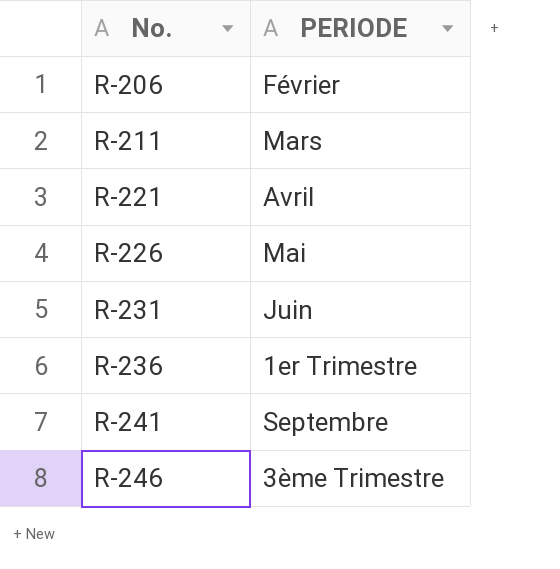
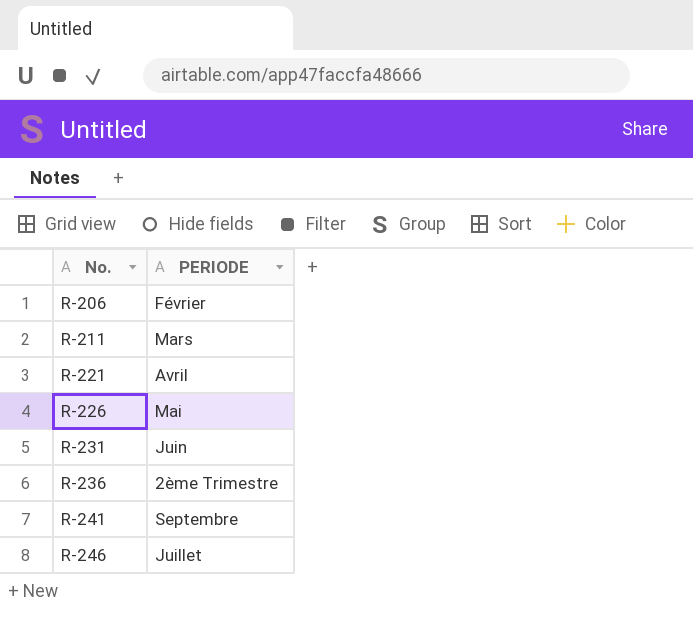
R-236 | PERIODE: 1er Trimestre -> 2ème Trimestre
R-246 | PERIODE: 3ème Trimestre -> Juillet

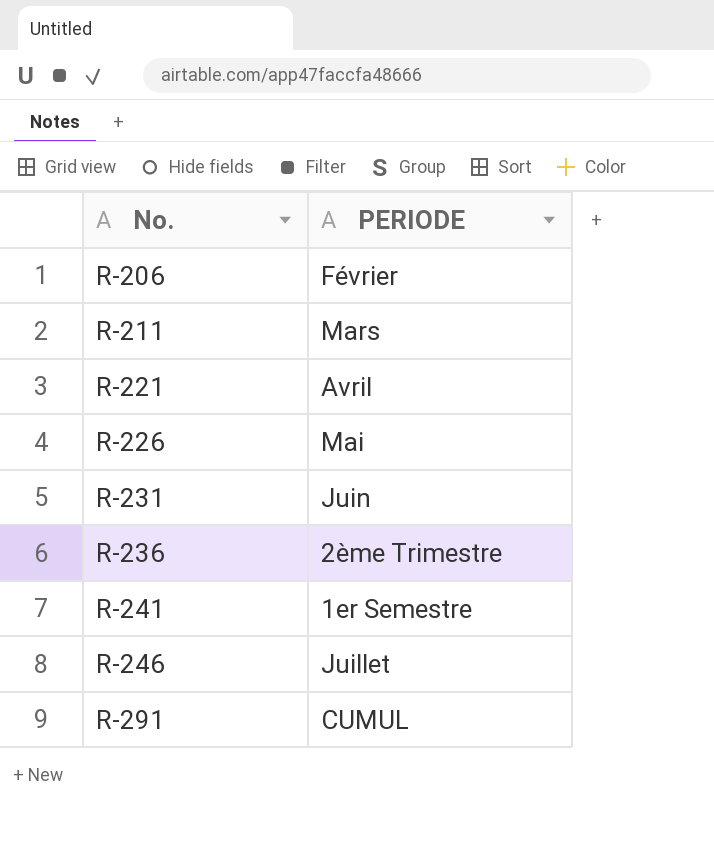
R-241 | PERIODE: Septembre -> 1er Semestre
row R-291: none -> CUMUL

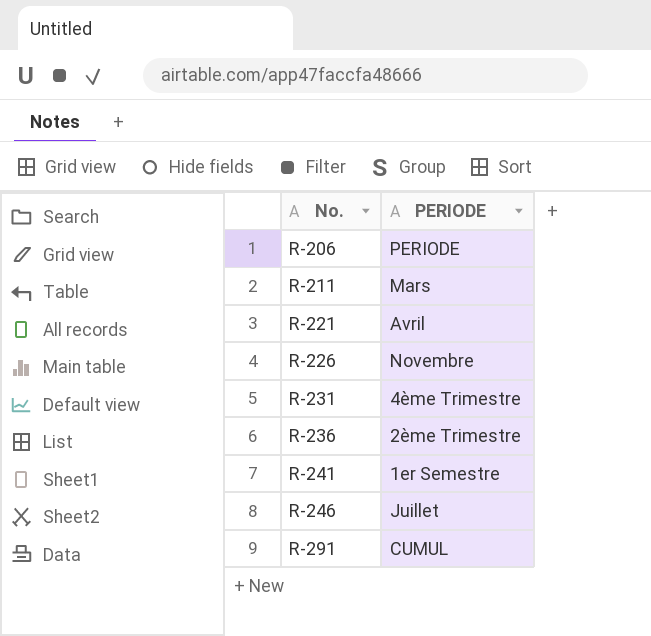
R-206 | PERIODE: Février -> PERIODE
R-226 | PERIODE: Mai -> Novembre
R-231 | PERIODE: Juin -> 4ème Trimestre

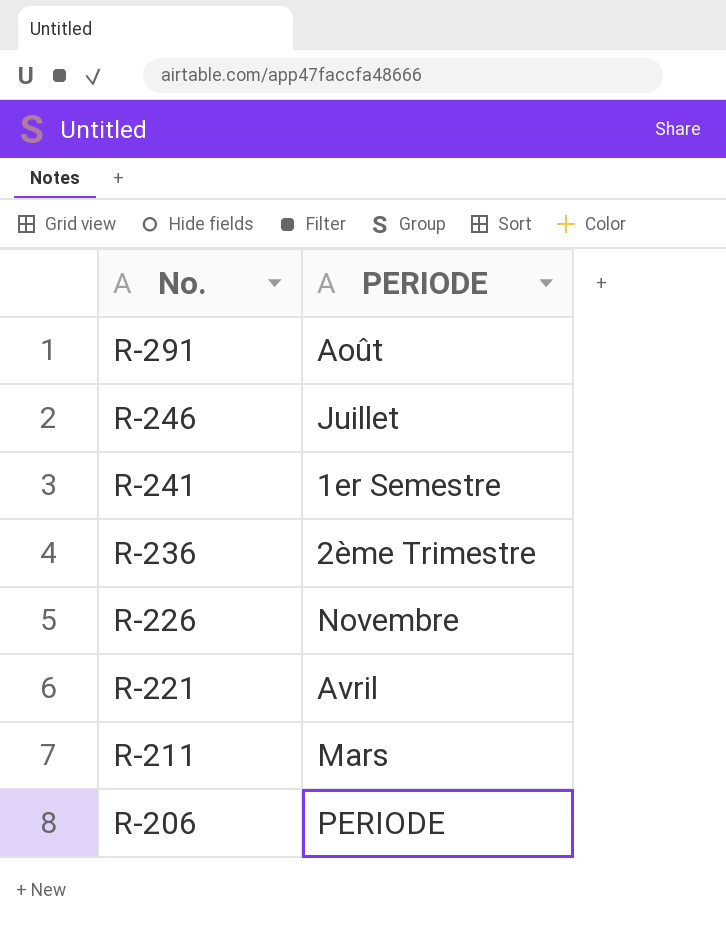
row order: No. ascending -> No. descending
row R-231: 4ème Trimestre -> none
R-291 | PERIODE: CUMUL -> Août

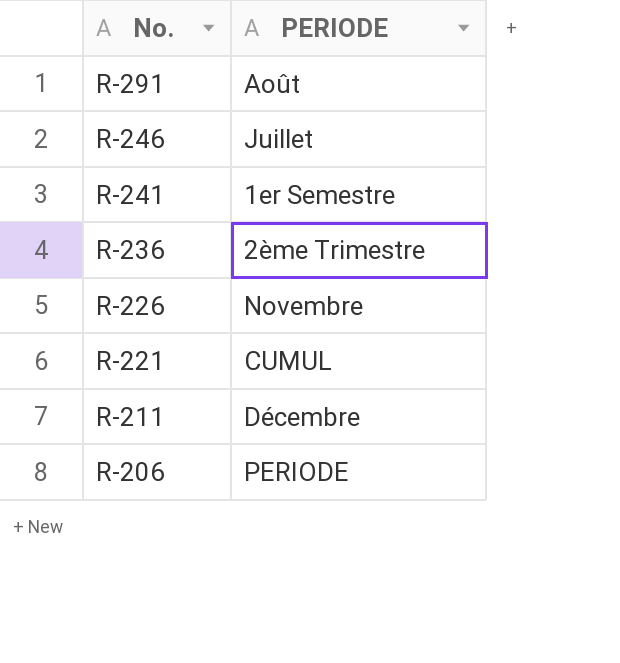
R-221 | PERIODE: Avril -> CUMUL
R-211 | PERIODE: Mars -> Décembre

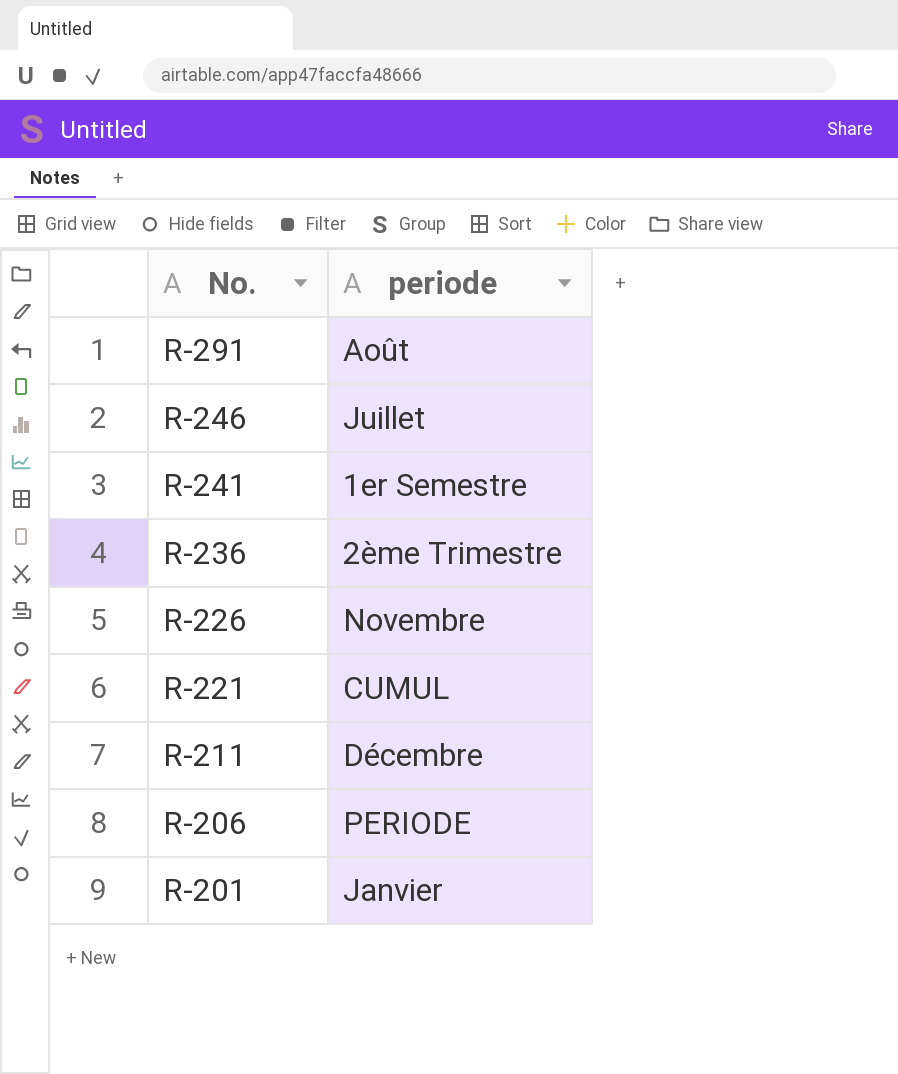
column name: PERIODE -> periode
row R-201: none -> Janvier

